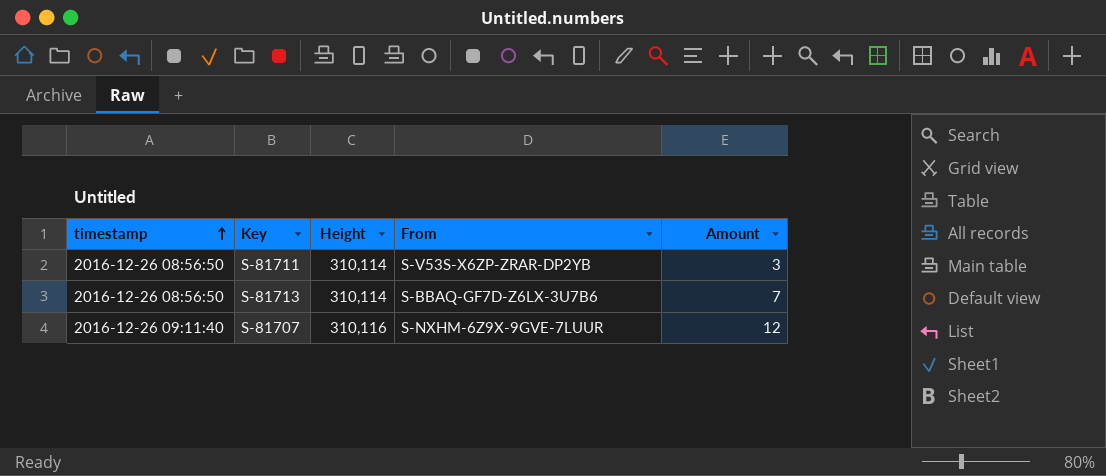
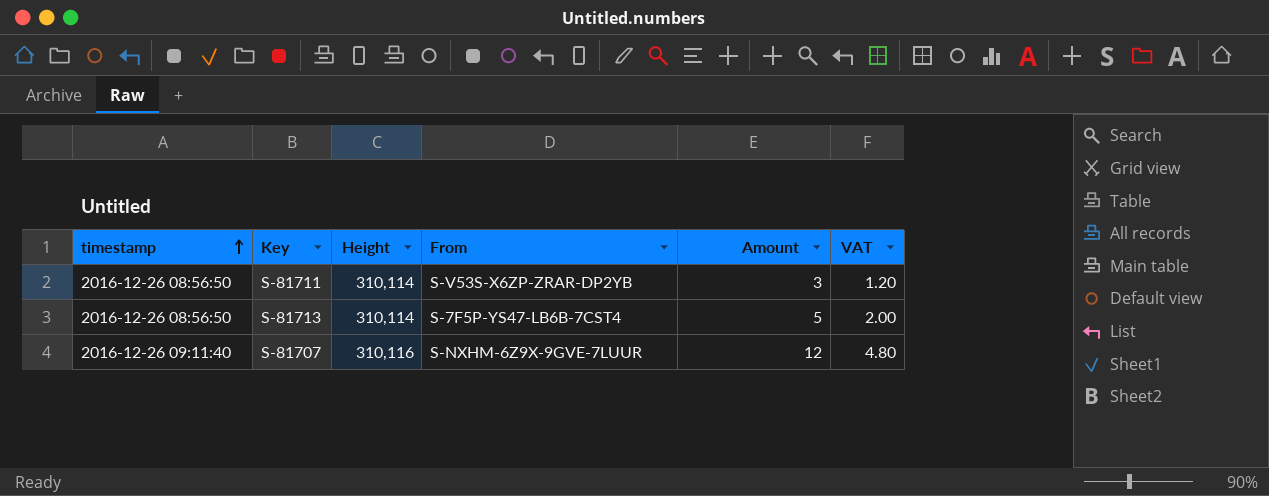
column VAT | formula: none -> [Amount] * 0.4
S-81713 | From: S-BBAQ-GF7D-Z6LX-3U7B6 -> S-7F5P-YS47-LB6B-7CST4
S-81713 | Amount: 7 -> 5

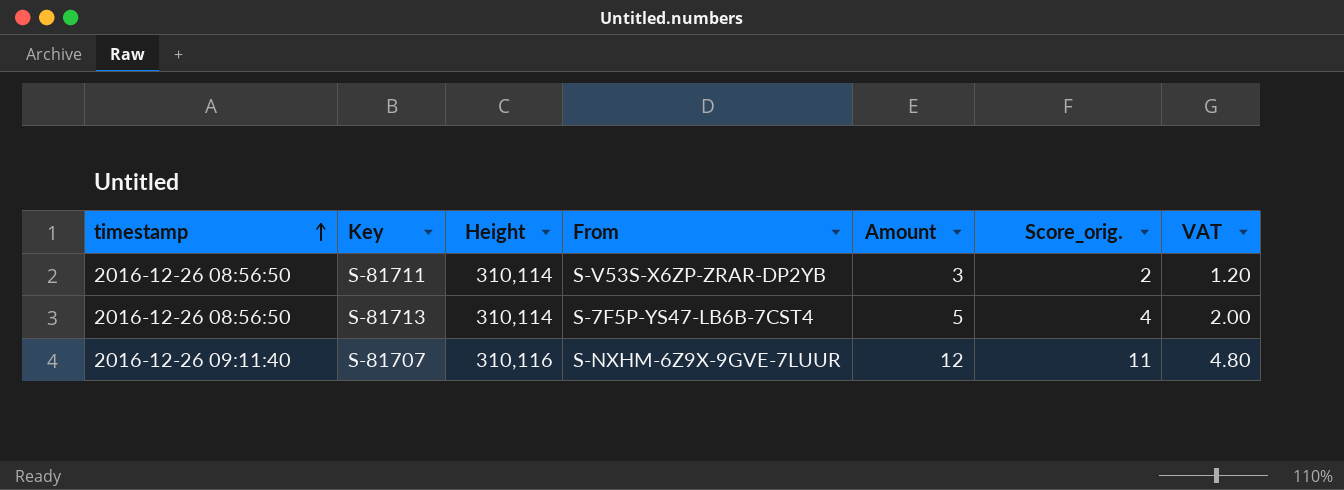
column Score_orig. | formula: none -> [Amount] - 1

